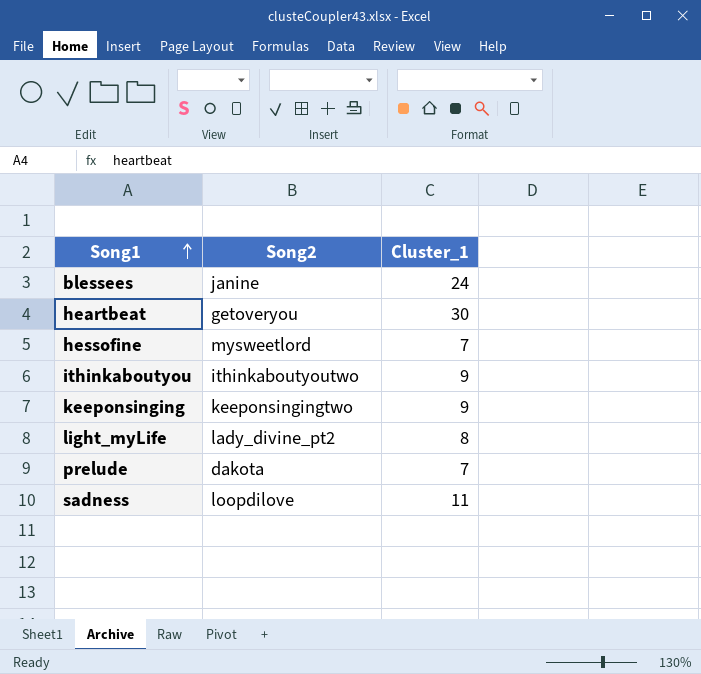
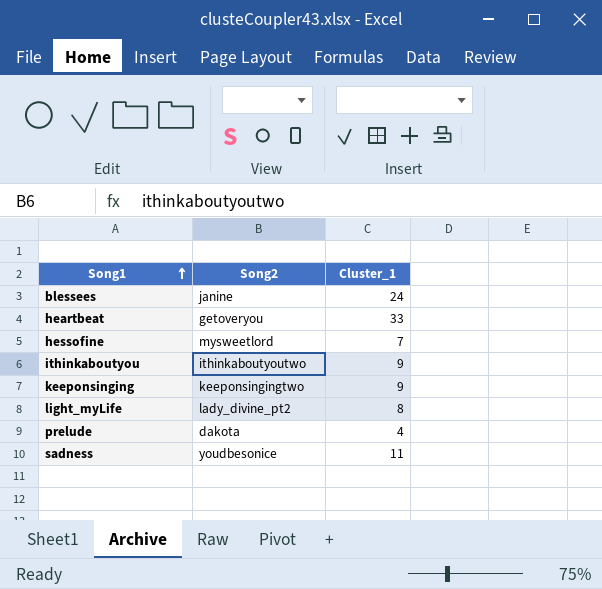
heartbeat | Cluster_1: 30 -> 33
prelude | Cluster_1: 7 -> 4
sadness | Song2: loopdilove -> youdbesonice

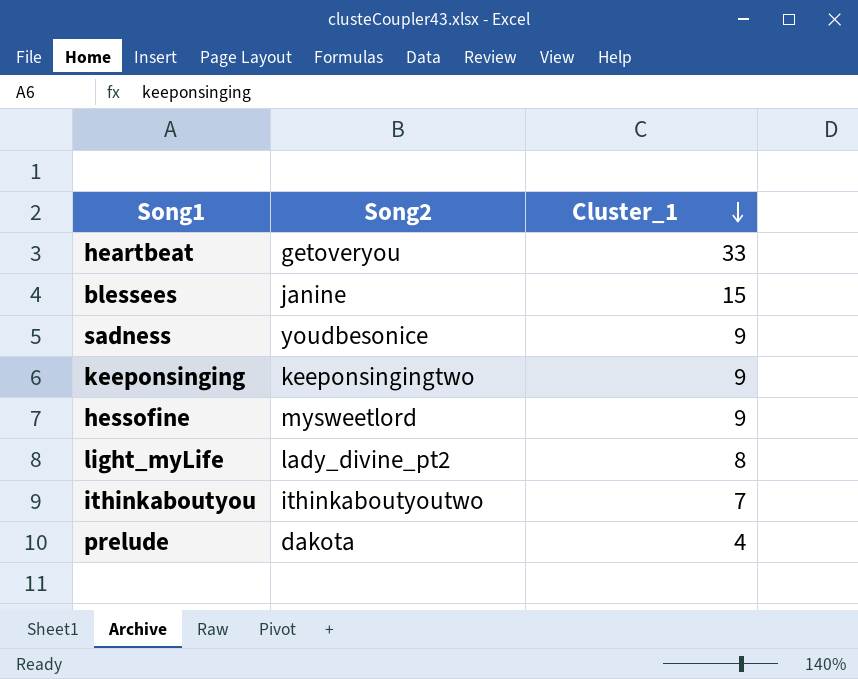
row order: Song1 ascending -> Cluster_1 descending
blessees | Cluster_1: 24 -> 15
sadness | Cluster_1: 11 -> 9
hessofine | Cluster_1: 7 -> 9
ithinkaboutyou | Cluster_1: 9 -> 7

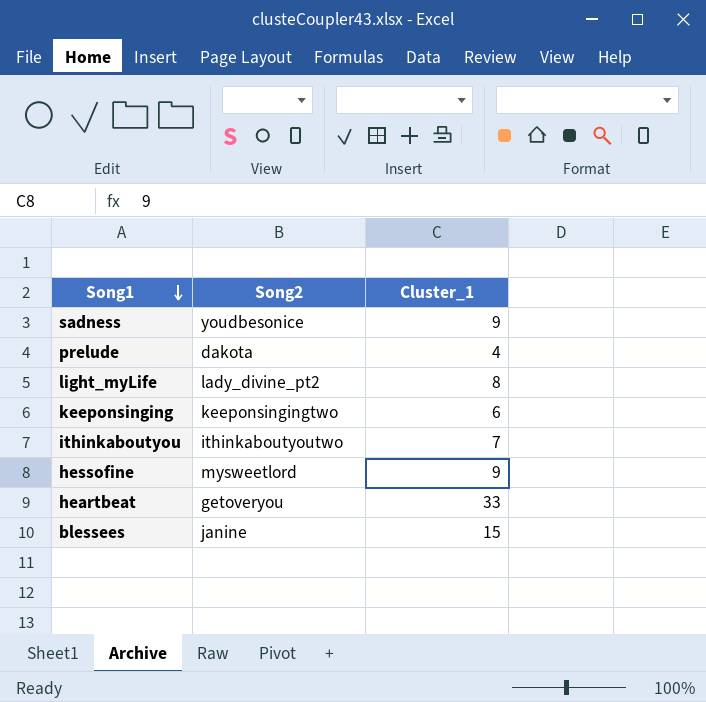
row order: Cluster_1 descending -> Song1 descending
keeponsinging | Cluster_1: 9 -> 6

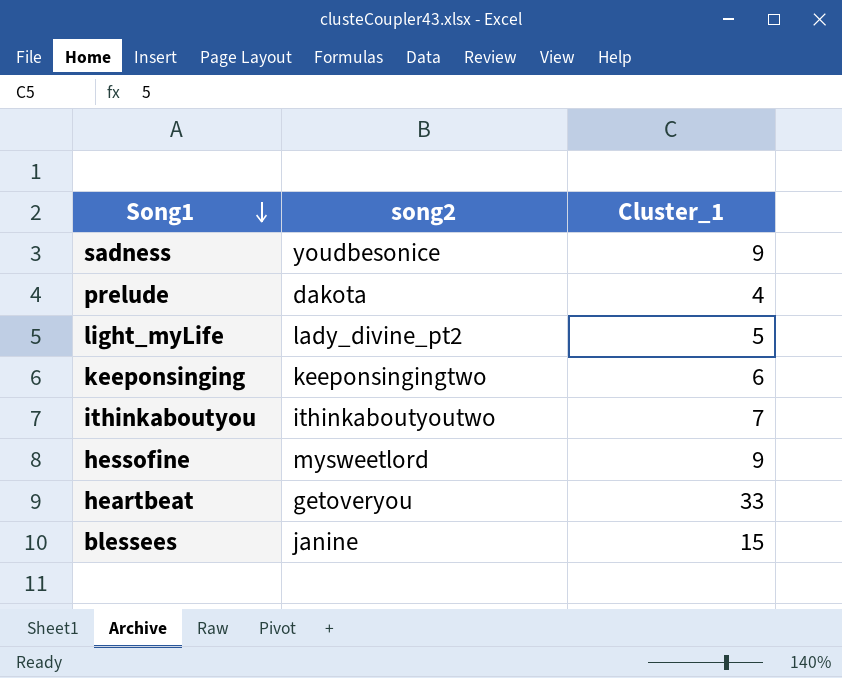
column name: Song2 -> song2
light_myLife | Cluster_1: 8 -> 5

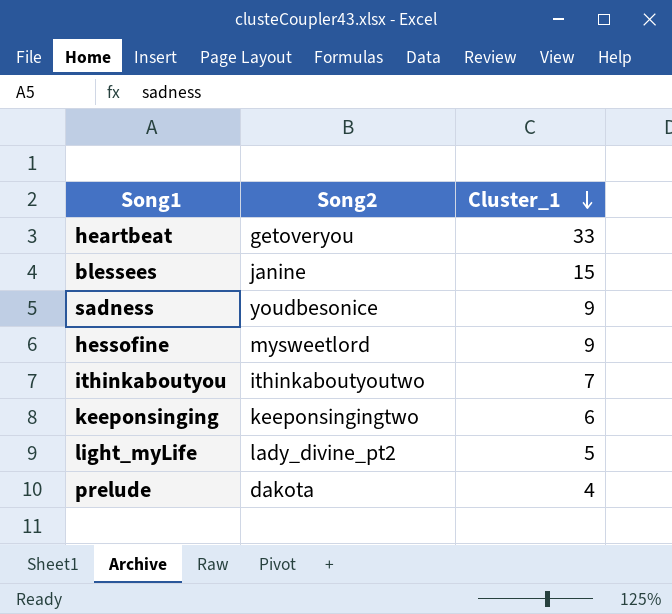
row order: Song1 descending -> Cluster_1 descending
column name: song2 -> Song2

